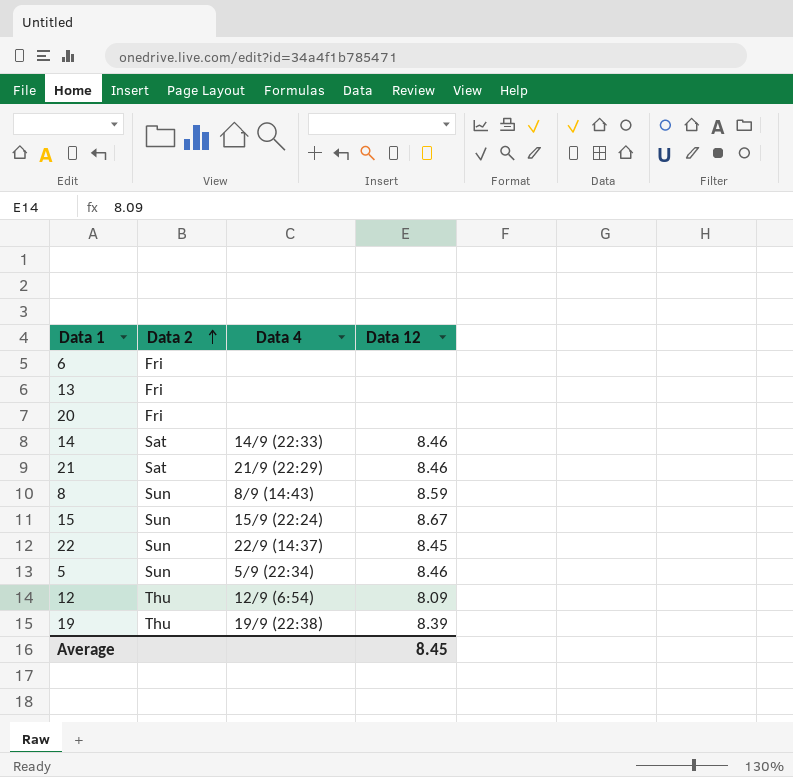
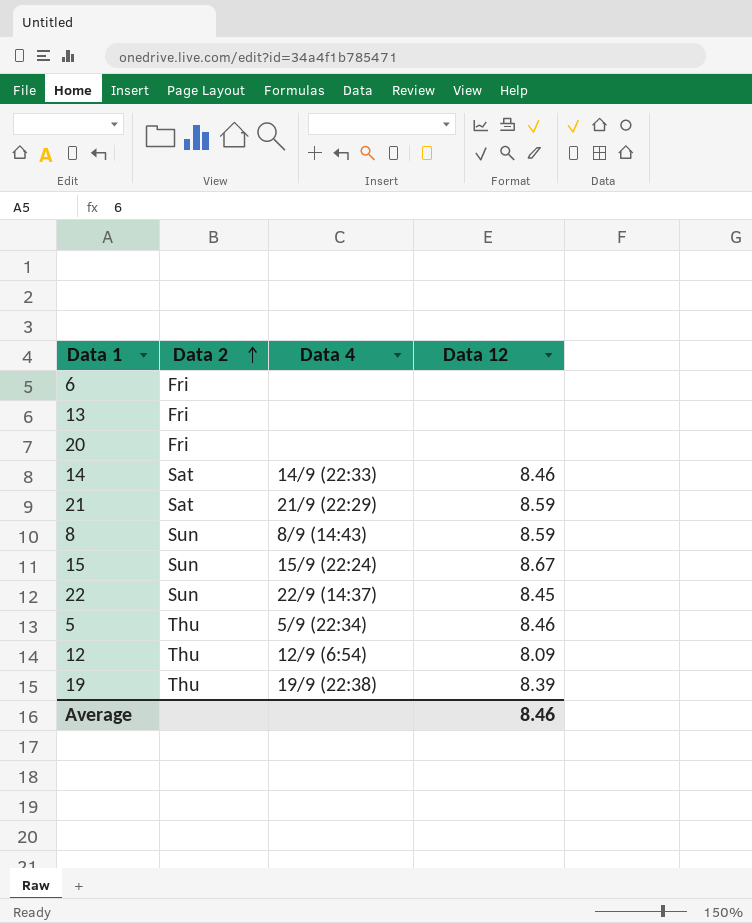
21 | Data 12: 8.46 -> 8.59
5 | Data 2: Sun -> Thu
Average | Data 12: 8.45 -> 8.46

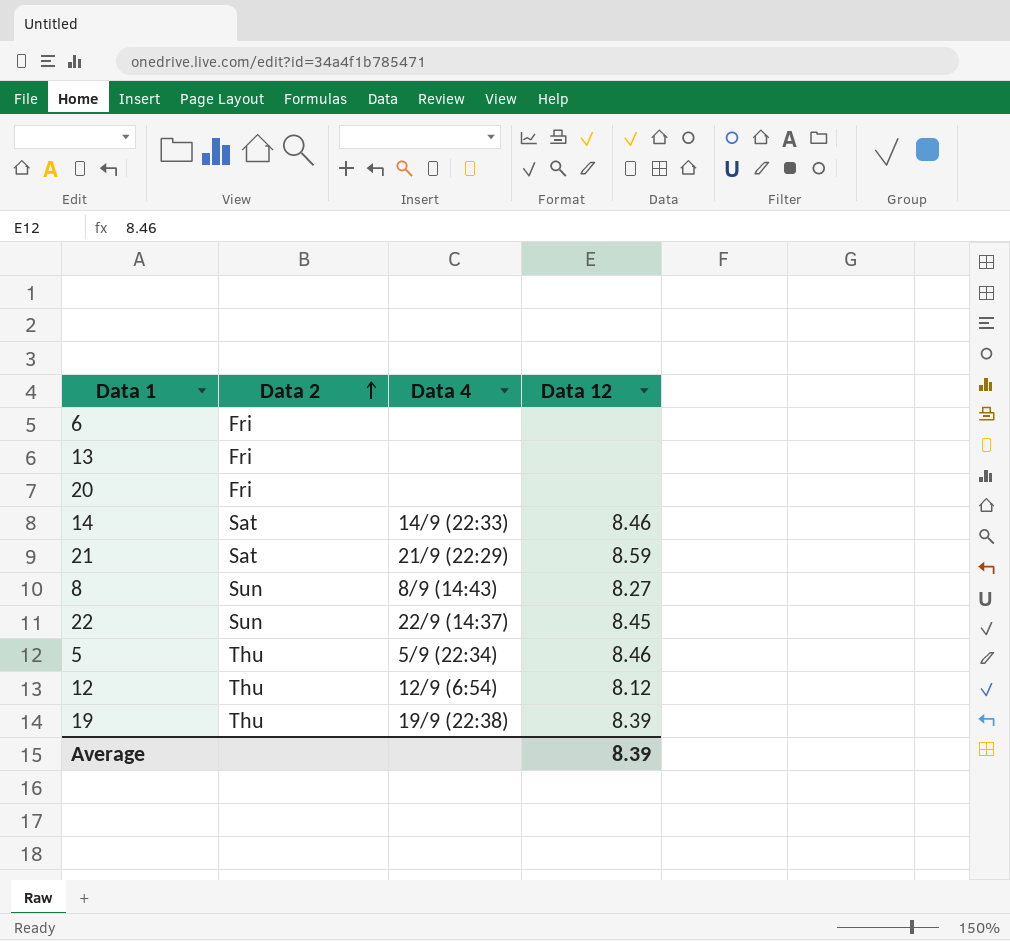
row 15: Sun | 15/9 (22:24) | 8.67 -> none
8 | Data 12: 8.59 -> 8.27
12 | Data 12: 8.09 -> 8.12
Average | Data 12: 8.46 -> 8.39

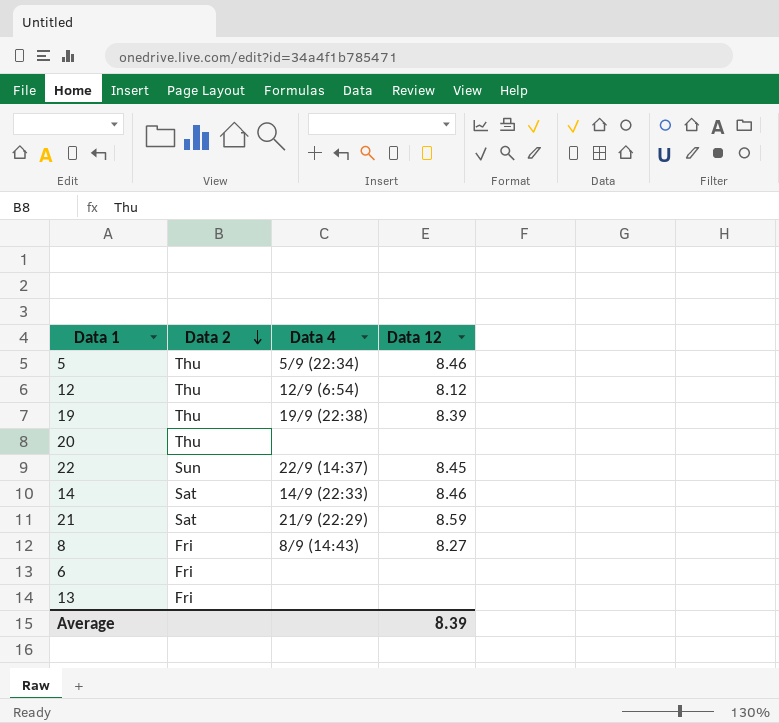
row order: Data 2 ascending -> Data 2 descending
20 | Data 2: Fri -> Thu
8 | Data 2: Sun -> Fri

